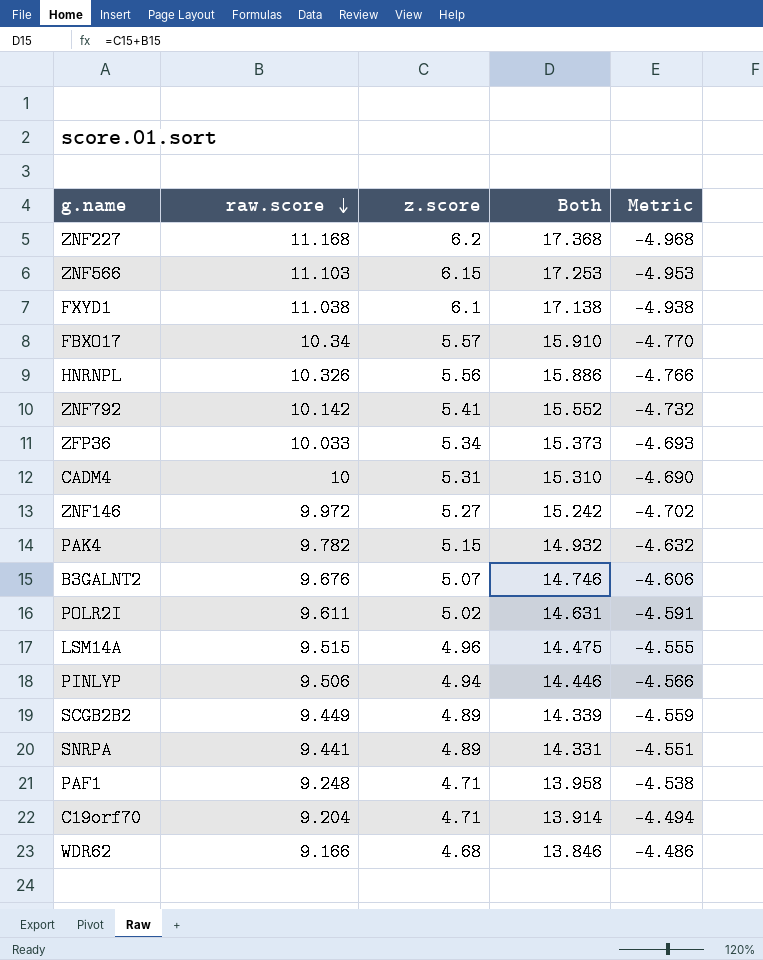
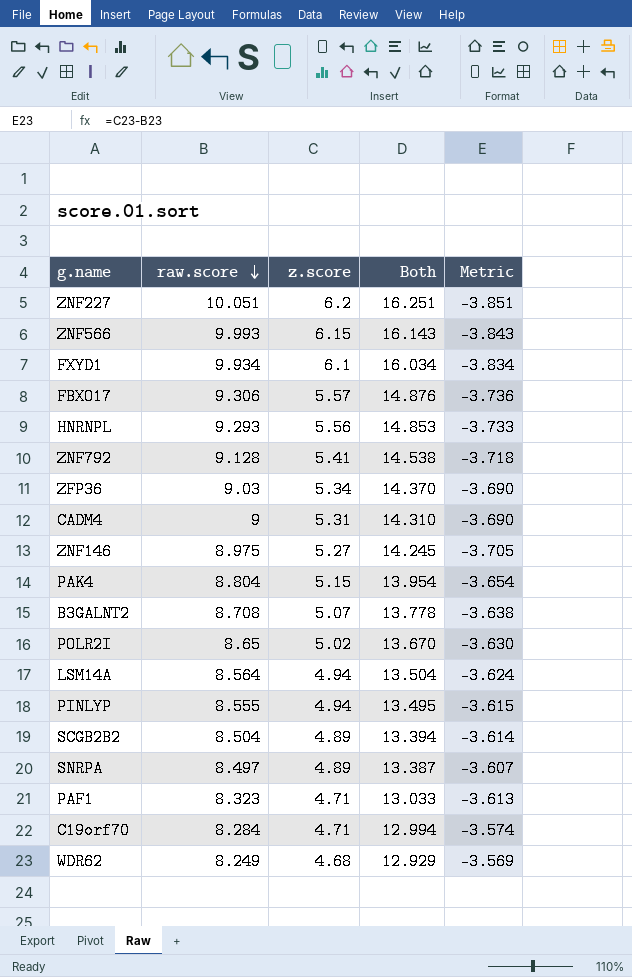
ZNF227 | raw.score: 11.168 -> 10.051
ZNF227 | Both: 17.368 -> 16.251
ZNF227 | Metric: -4.968 -> -3.851
ZNF566 | raw.score: 11.103 -> 9.993
ZNF566 | Both: 17.253 -> 16.143
ZNF566 | Metric: -4.953 -> -3.843
FXYD1 | raw.score: 11.038 -> 9.934
FXYD1 | Both: 17.138 -> 16.034
FXYD1 | Metric: -4.938 -> -3.834
FBXO17 | raw.score: 10.34 -> 9.306
FBXO17 | Both: 15.910 -> 14.876
FBXO17 | Metric: -4.770 -> -3.736
HNRNPL | raw.score: 10.326 -> 9.293
HNRNPL | Both: 15.886 -> 14.853
HNRNPL | Metric: -4.766 -> -3.733
ZNF792 | raw.score: 10.142 -> 9.128
ZNF792 | Both: 15.552 -> 14.538
ZNF792 | Metric: -4.732 -> -3.718
ZFP36 | raw.score: 10.033 -> 9.03
ZFP36 | Both: 15.373 -> 14.370
ZFP36 | Metric: -4.693 -> -3.690
CADM4 | raw.score: 10 -> 9
CADM4 | Both: 15.310 -> 14.310
CADM4 | Metric: -4.690 -> -3.690
ZNF146 | raw.score: 9.972 -> 8.975
ZNF146 | Both: 15.242 -> 14.245
ZNF146 | Metric: -4.702 -> -3.705
PAK4 | raw.score: 9.782 -> 8.804
PAK4 | Both: 14.932 -> 13.954
PAK4 | Metric: -4.632 -> -3.654
B3GALNT2 | raw.score: 9.676 -> 8.708
B3GALNT2 | Both: 14.746 -> 13.778
B3GALNT2 | Metric: -4.606 -> -3.638
POLR2I | raw.score: 9.611 -> 8.65
POLR2I | Both: 14.631 -> 13.670
POLR2I | Metric: -4.591 -> -3.630
LSM14A | raw.score: 9.515 -> 8.564
LSM14A | z.score: 4.96 -> 4.94
LSM14A | Both: 14.475 -> 13.504
LSM14A | Metric: -4.555 -> -3.624
PINLYP | raw.score: 9.506 -> 8.555
PINLYP | Both: 14.446 -> 13.495
PINLYP | Metric: -4.566 -> -3.615
SCGB2B2 | raw.score: 9.449 -> 8.504
SCGB2B2 | Both: 14.339 -> 13.394
SCGB2B2 | Metric: -4.559 -> -3.614
SNRPA | raw.score: 9.441 -> 8.497
SNRPA | Both: 14.331 -> 13.387
SNRPA | Metric: -4.551 -> -3.607
PAF1 | raw.score: 9.248 -> 8.323
PAF1 | Both: 13.958 -> 13.033
PAF1 | Metric: -4.538 -> -3.613
C19orf70 | raw.score: 9.204 -> 8.284
C19orf70 | Both: 13.914 -> 12.994
C19orf70 | Metric: -4.494 -> -3.574
WDR62 | raw.score: 9.166 -> 8.249
WDR62 | Both: 13.846 -> 12.929
WDR62 | Metric: -4.486 -> -3.569

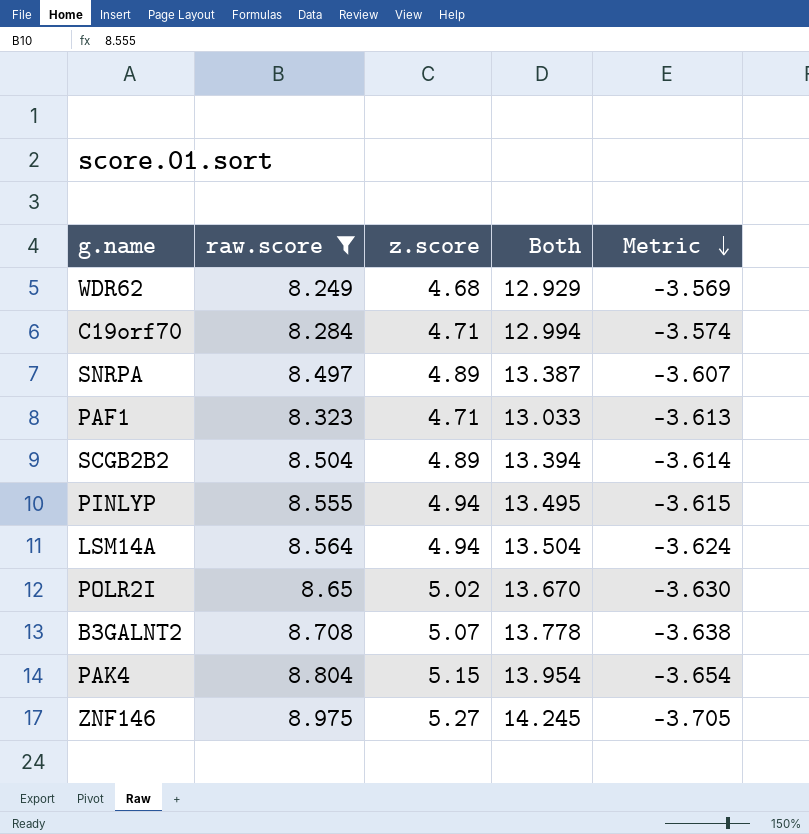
filter: none -> raw.score <= 8.975
row order: raw.score descending -> Metric descending

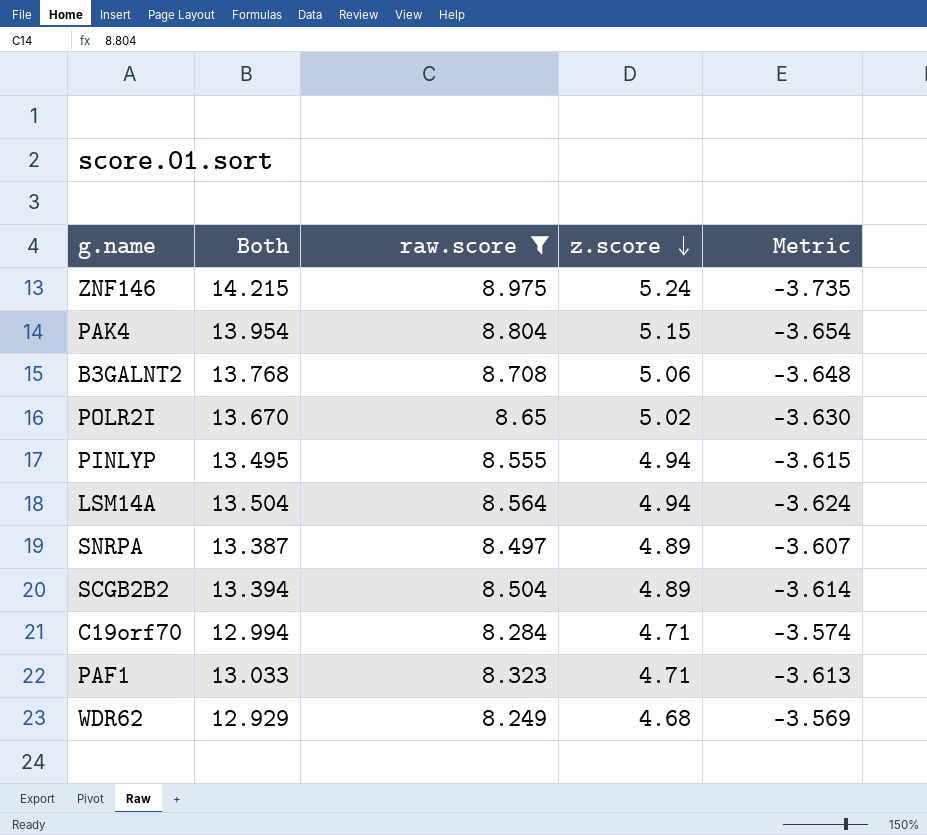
row order: Metric descending -> z.score descending
column Both | position: 4 -> 2
ZNF146 | Both: 14.245 -> 14.215
ZNF146 | z.score: 5.27 -> 5.24
ZNF146 | Metric: -3.705 -> -3.735
B3GALNT2 | Both: 13.778 -> 13.768
B3GALNT2 | z.score: 5.07 -> 5.06
B3GALNT2 | Metric: -3.638 -> -3.648

